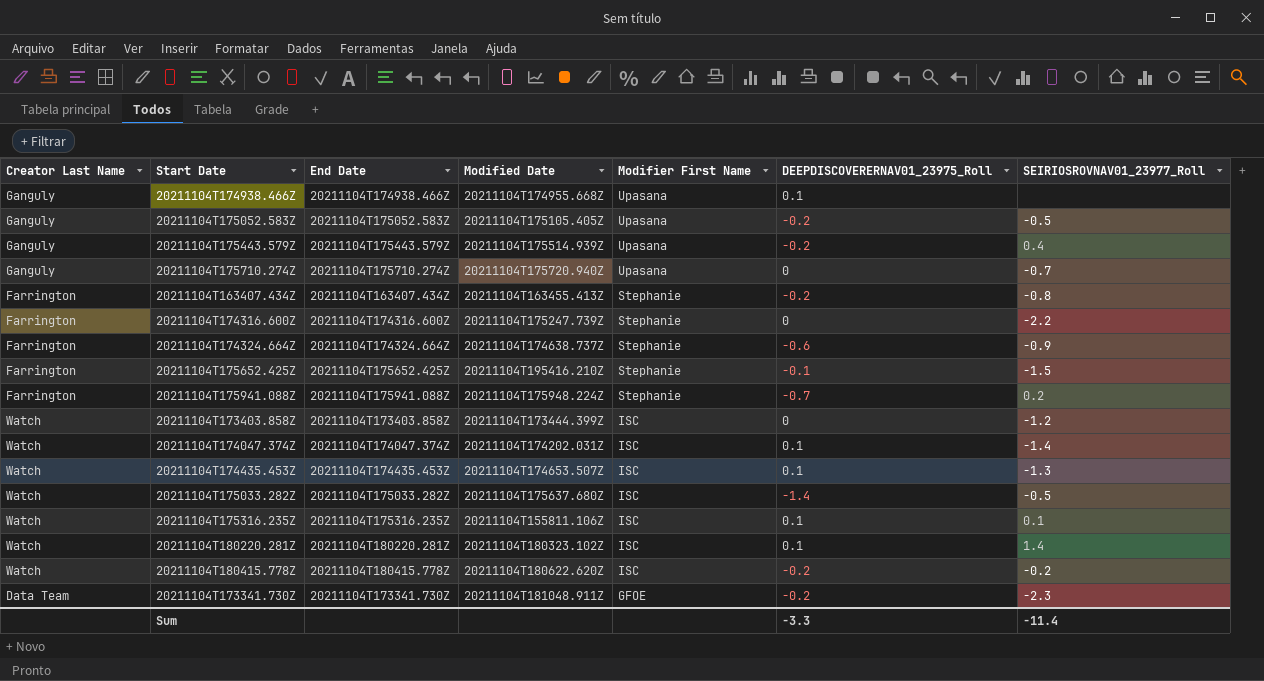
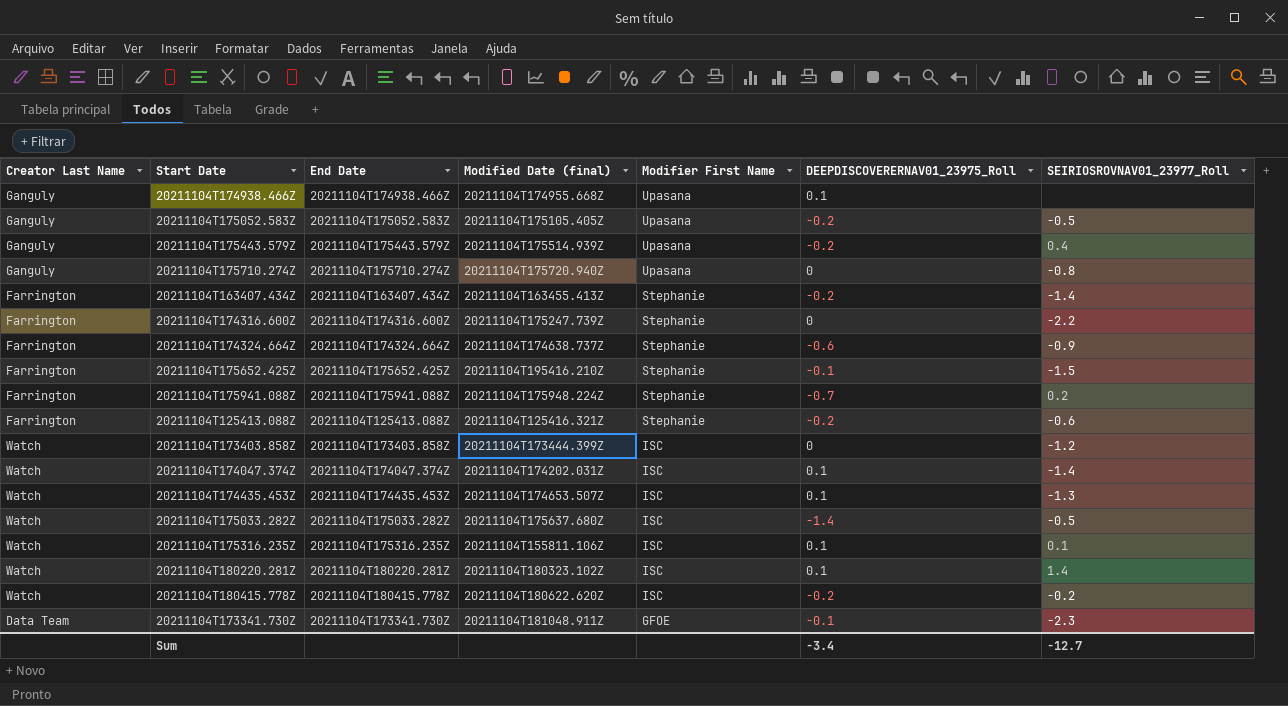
column name: Modified Date -> Modified Date (final)
20211104T175710.274Z | SEIRIOSROVNAV01_23977_Roll: -0.7 -> -0.8
20211104T163407.434Z | SEIRIOSROVNAV01_23977_Roll: -0.8 -> -1.4
row 20211104T125413.088Z: none -> Farrington | 20211104T125413.088Z | 20211104T125416.321Z | Stephanie | -0.2 | -0.6
20211104T173341.730Z | DEEPDISCOVERERNAV01_23975_Roll: -0.2 -> -0.1
Sum | DEEPDISCOVERERNAV01_23975_Roll: -3.3 -> -3.4
Sum | SEIRIOSROVNAV01_23977_Roll: -11.4 -> -12.7

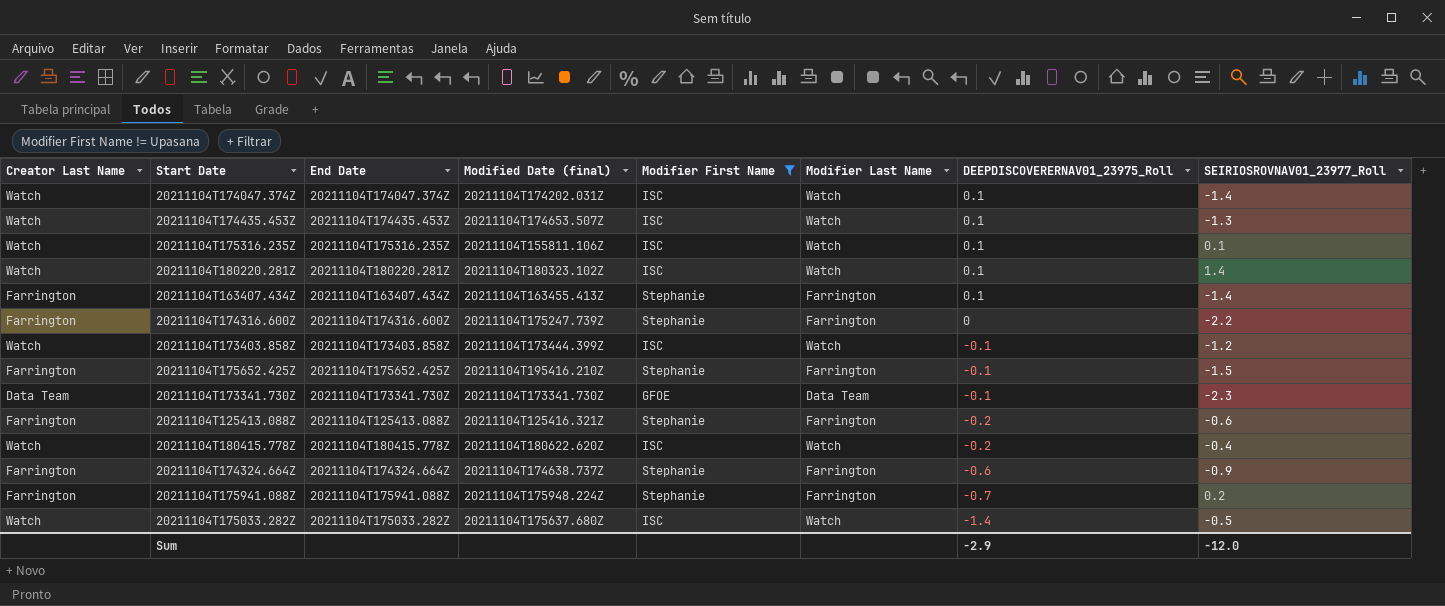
filter: none -> Modifier First Name != Upasana
row order: Modifier First Name descending -> DEEPDISCOVERERNAV01_23975_Roll descending
column Modifier Last Name | position: none -> 6
20211104T163407.434Z | DEEPDISCOVERERNAV01_23975_Roll: -0.2 -> 0.1
20211104T173403.858Z | DEEPDISCOVERERNAV01_23975_Roll: 0 -> -0.1
20211104T173341.730Z | Modified Date (final): 20211104T181048.911Z -> 20211104T173341.730Z
20211104T180415.778Z | SEIRIOSROVNAV01_23977_Roll: -0.2 -> -0.4
Sum | DEEPDISCOVERERNAV01_23975_Roll: -3.4 -> -2.9
Sum | SEIRIOSROVNAV01_23977_Roll: -12.7 -> -12.0

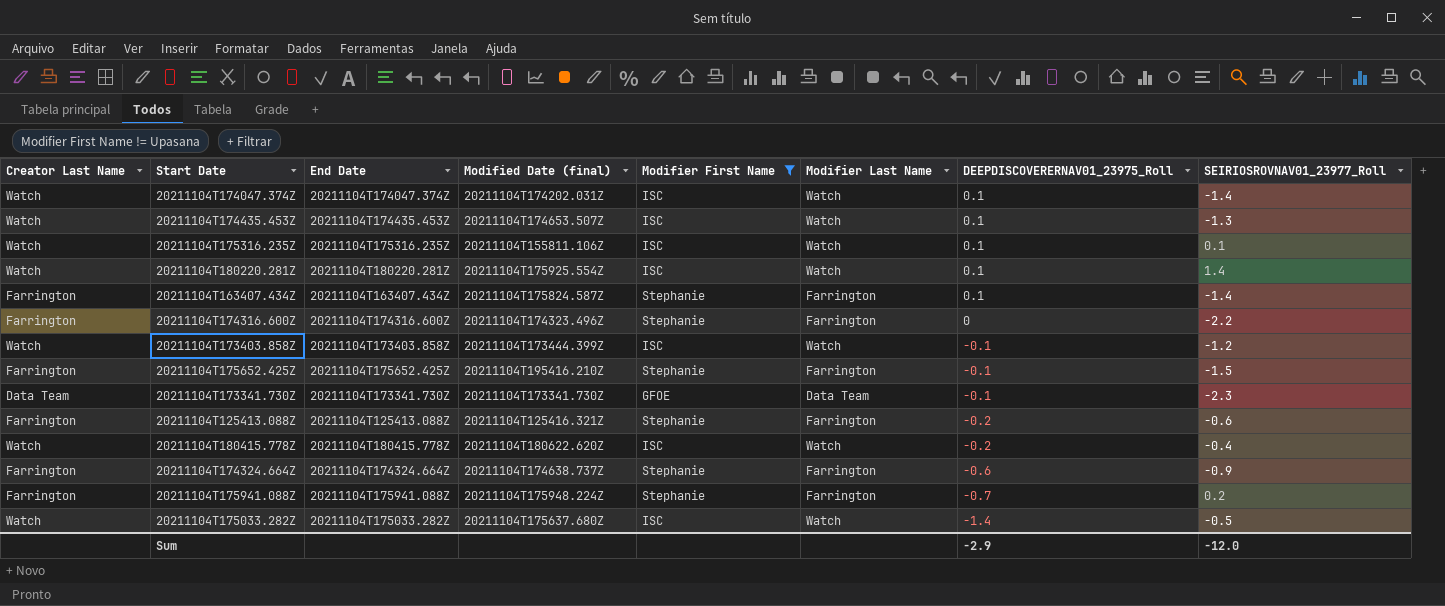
20211104T180220.281Z | Modified Date (final): 20211104T180323.102Z -> 20211104T175925.554Z
20211104T163407.434Z | Modified Date (final): 20211104T163455.413Z -> 20211104T175824.587Z
20211104T174316.600Z | Modified Date (final): 20211104T175247.739Z -> 20211104T174323.496Z

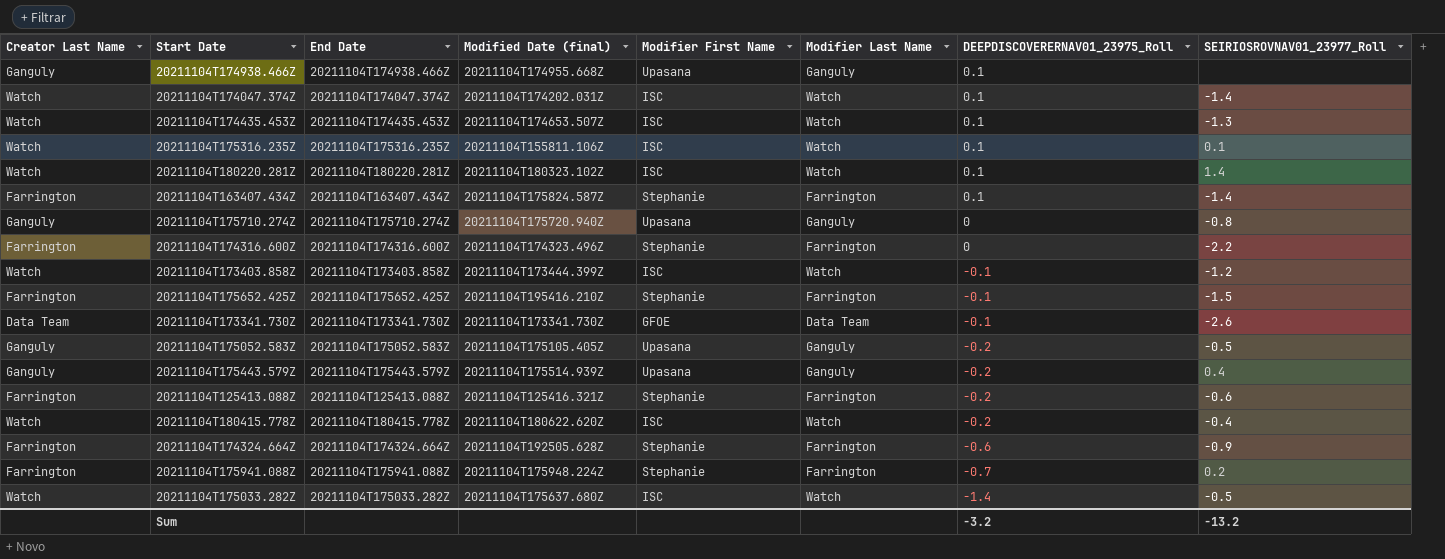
filter: Modifier First Name != Upasana -> none
20211104T180220.281Z | Modified Date (final): 20211104T175925.554Z -> 20211104T180323.102Z
20211104T173341.730Z | SEIRIOSROVNAV01_23977_Roll: -2.3 -> -2.6
20211104T174324.664Z | Modified Date (final): 20211104T174638.737Z -> 20211104T192505.628Z
Sum | DEEPDISCOVERERNAV01_23975_Roll: -2.9 -> -3.2
Sum | SEIRIOSROVNAV01_23977_Roll: -12.0 -> -13.2

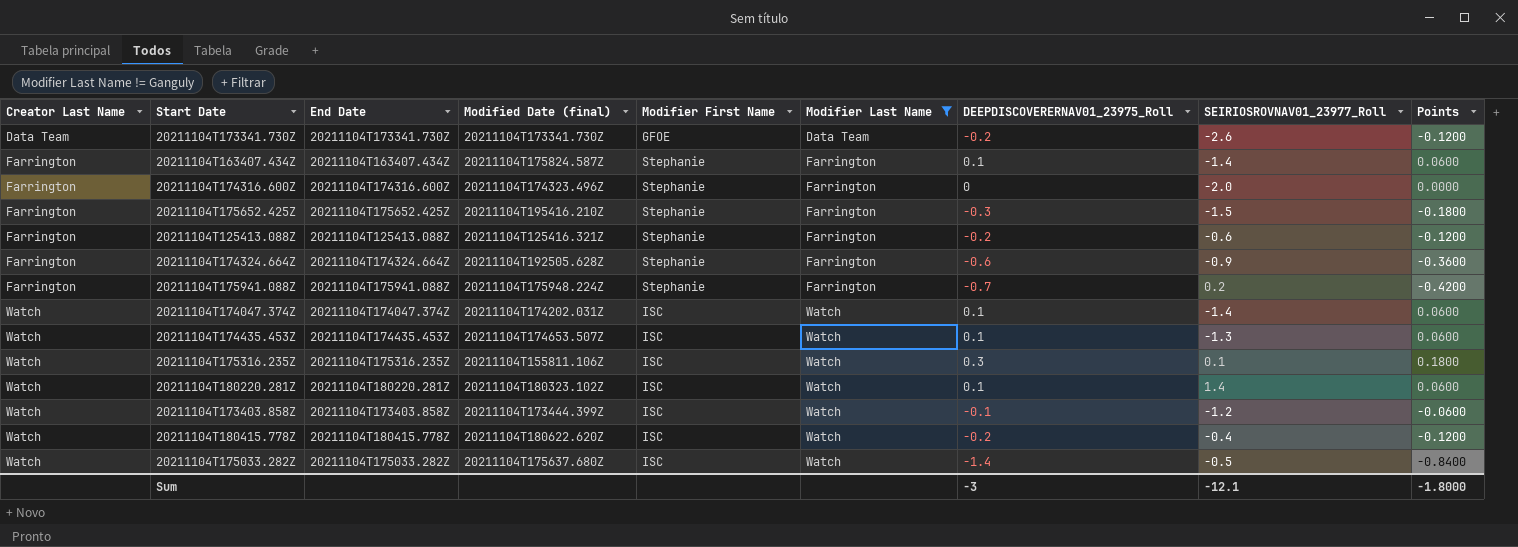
filter: none -> Modifier Last Name != Ganguly
row order: DEEPDISCOVERERNAV01_23975_Roll descending -> Creator Last Name ascending
column Points | formula: none -> [DEEPDISCOVERERNAV01_23975_Roll] * 0.6
20211104T173341.730Z | DEEPDISCOVERERNAV01_23975_Roll: -0.1 -> -0.2
20211104T174316.600Z | SEIRIOSROVNAV01_23977_Roll: -2.2 -> -2.0
20211104T175652.425Z | DEEPDISCOVERERNAV01_23975_Roll: -0.1 -> -0.3
20211104T175316.235Z | DEEPDISCOVERERNAV01_23975_Roll: 0.1 -> 0.3
Sum | DEEPDISCOVERERNAV01_23975_Roll: -3.2 -> -3
Sum | SEIRIOSROVNAV01_23977_Roll: -13.2 -> -12.1

